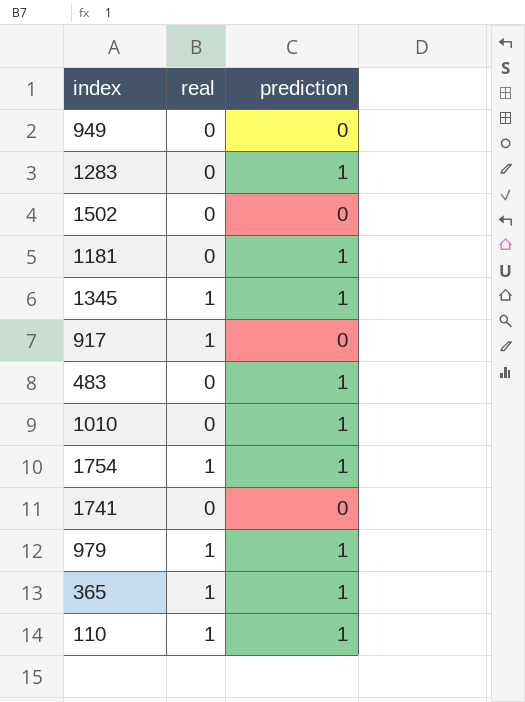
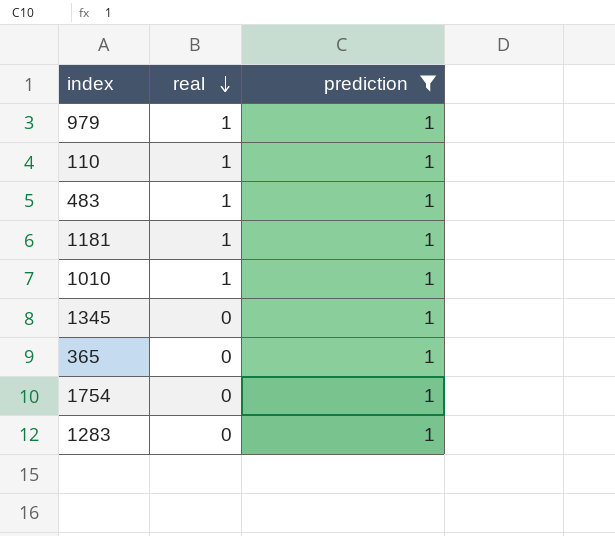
filter: none -> prediction = 1
row order: none -> real descending
483 | real: 0 -> 1
1181 | real: 0 -> 1
1010 | real: 0 -> 1
1345 | real: 1 -> 0
365 | real: 1 -> 0
1754 | real: 1 -> 0

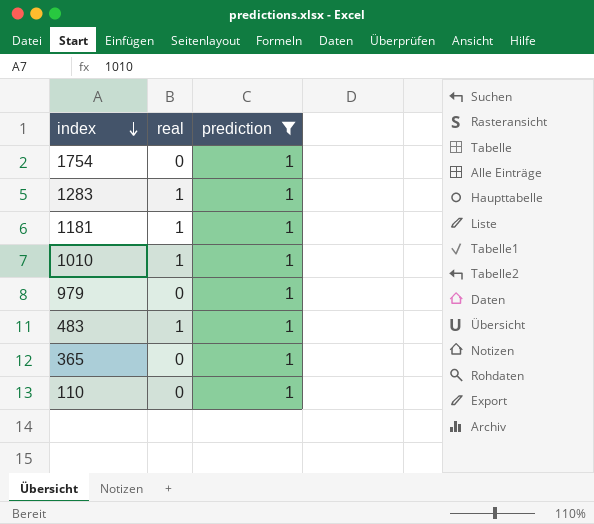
row order: real descending -> index descending
row 1345: 0 | 1 -> none
1283 | real: 0 -> 1
979 | real: 1 -> 0
110 | real: 1 -> 0

